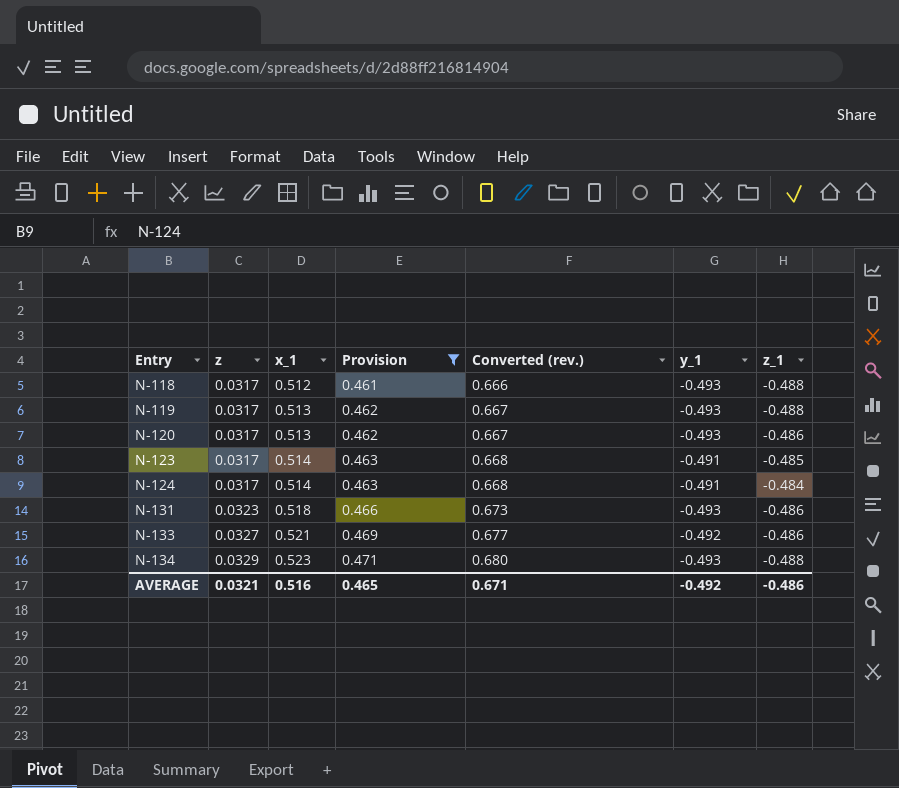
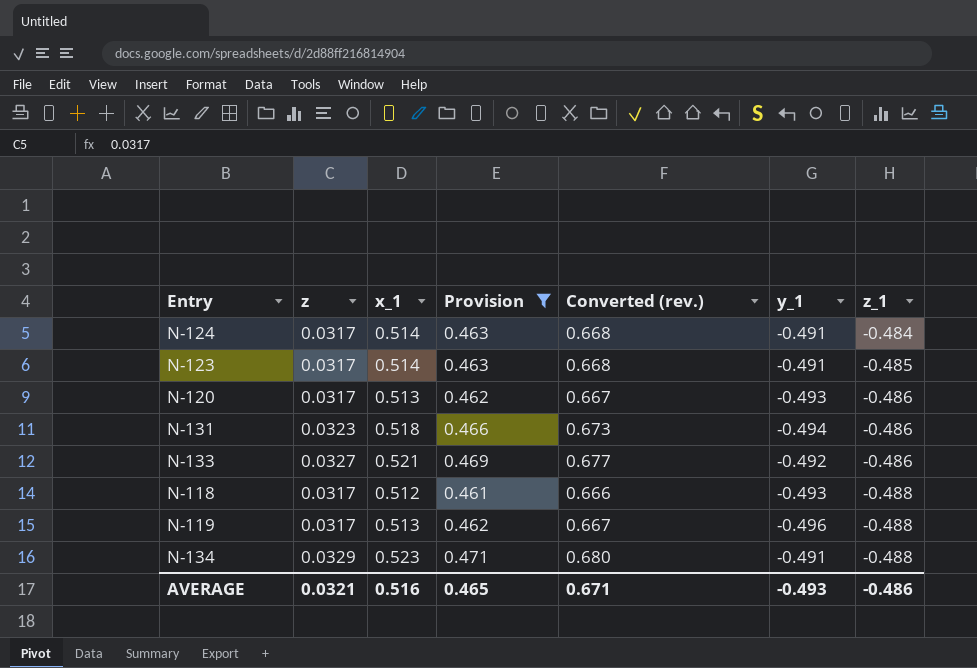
row order: Entry ascending -> z_1 descending
N-131 | y_1: -0.493 -> -0.494
N-119 | y_1: -0.493 -> -0.496
N-134 | y_1: -0.493 -> -0.491
AVERAGE | y_1: -0.492 -> -0.493

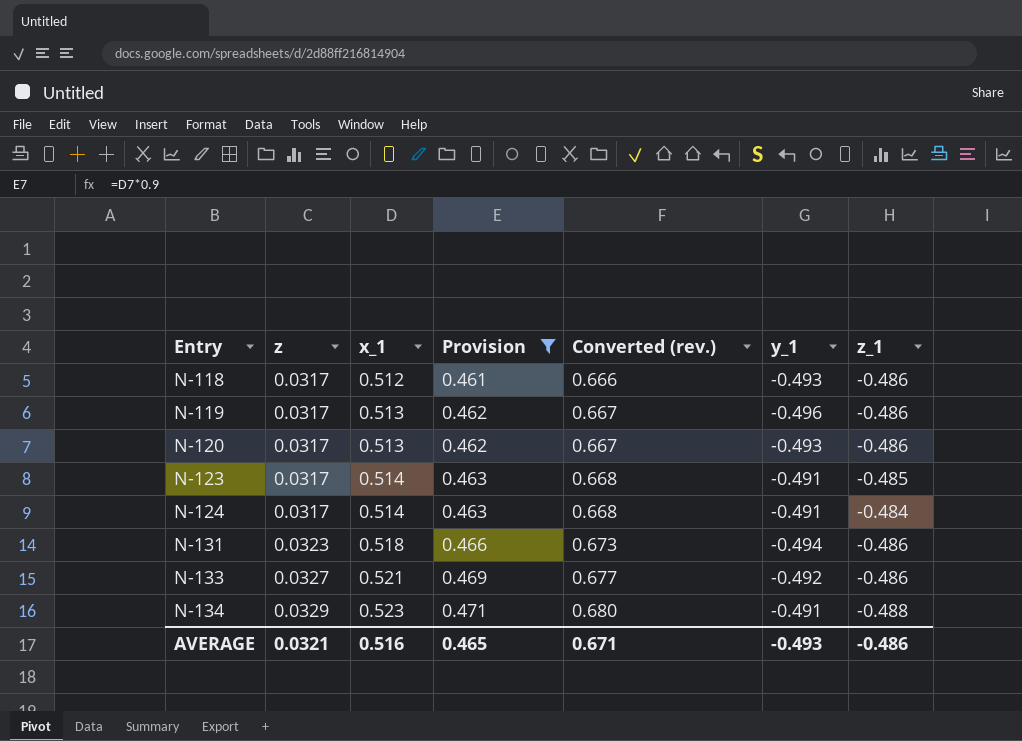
row order: z_1 descending -> Entry ascending
N-118 | z_1: -0.488 -> -0.486
N-119 | z_1: -0.488 -> -0.486

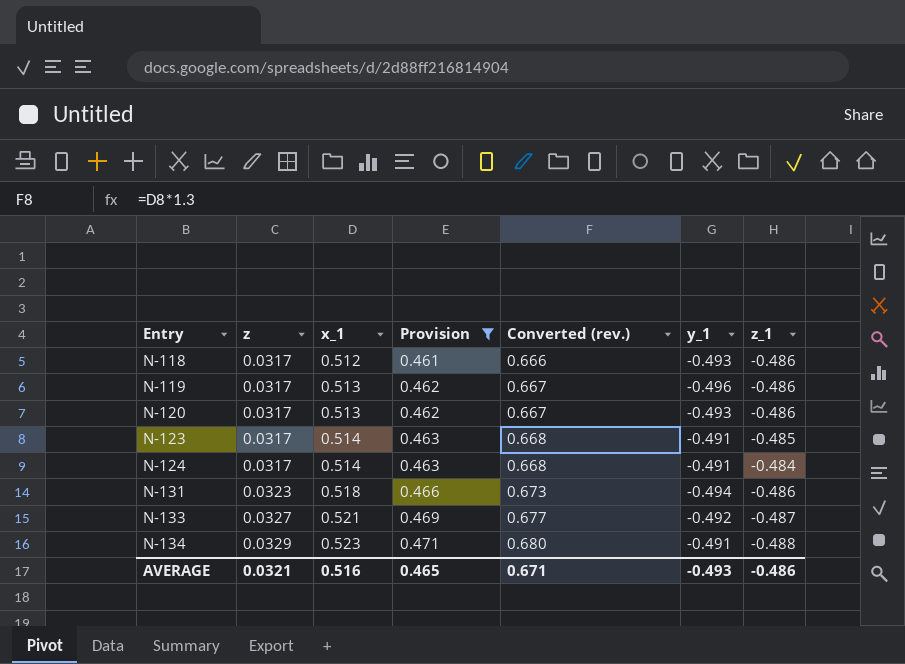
N-133 | z_1: -0.486 -> -0.487

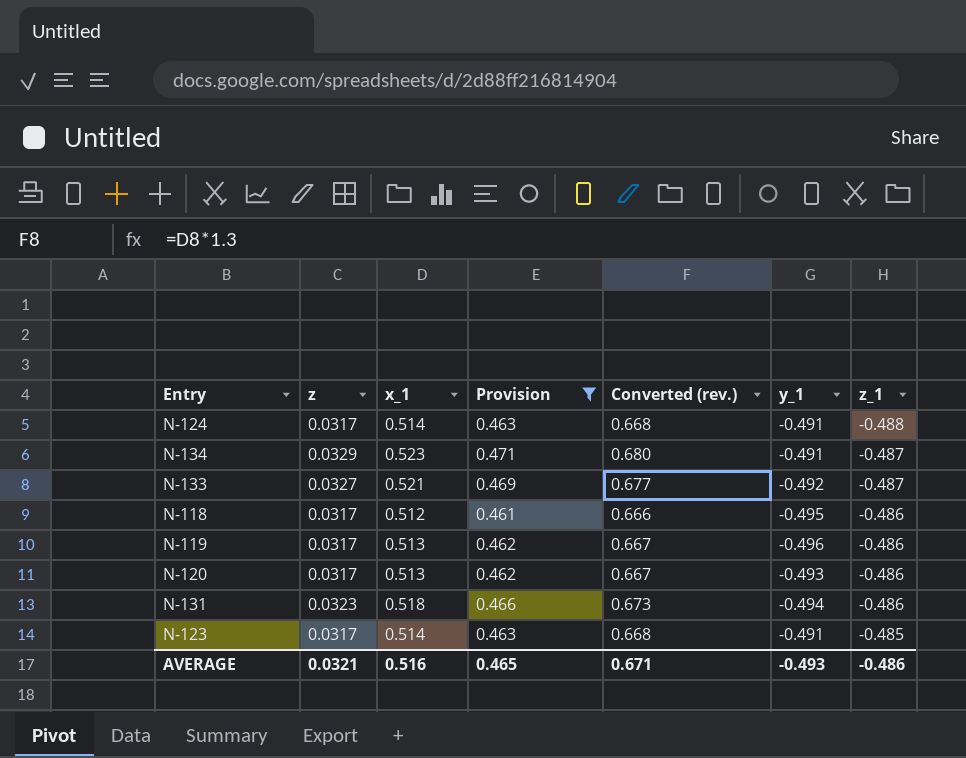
row order: Entry ascending -> z_1 ascending
N-124 | z_1: -0.484 -> -0.488
N-134 | z_1: -0.488 -> -0.487
N-118 | y_1: -0.493 -> -0.495

